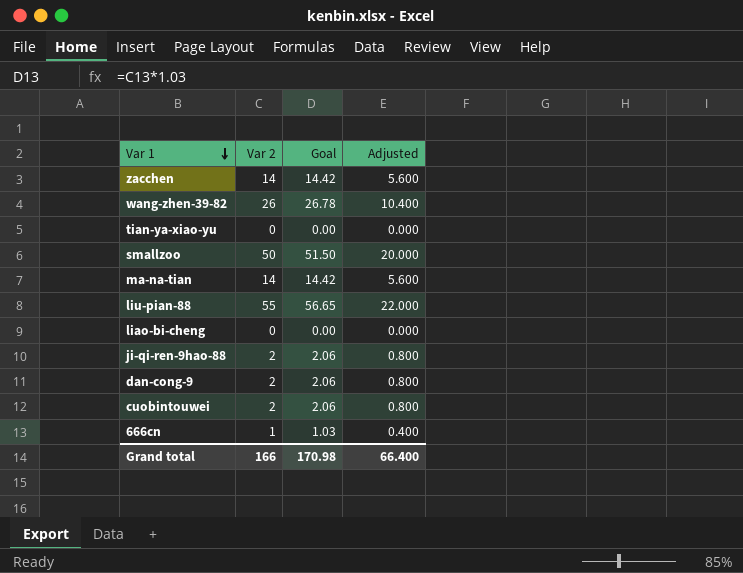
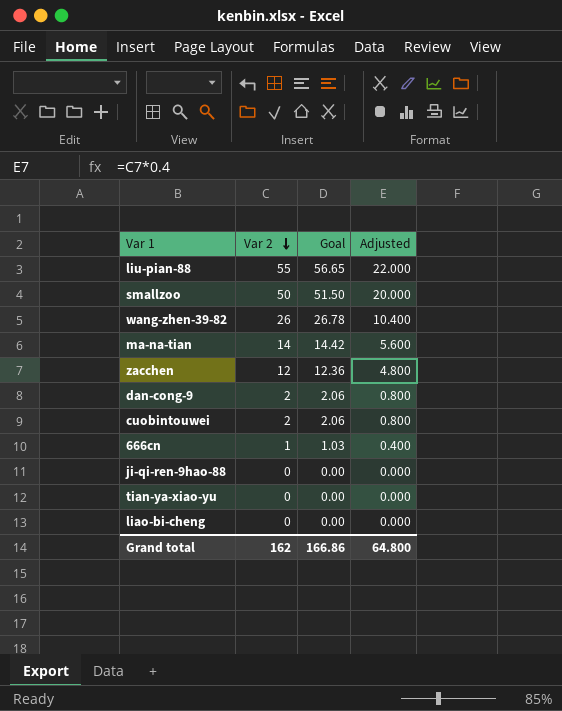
row order: Var 1 descending -> Var 2 descending
zacchen | Var 2: 14 -> 12
zacchen | Goal: 14.42 -> 12.36
zacchen | Adjusted: 5.600 -> 4.800
ji-qi-ren-9hao-88 | Var 2: 2 -> 0
ji-qi-ren-9hao-88 | Goal: 2.06 -> 0.00
ji-qi-ren-9hao-88 | Adjusted: 0.800 -> 0.000
Grand total | Var 2: 166 -> 162
Grand total | Goal: 170.98 -> 166.86
Grand total | Adjusted: 66.400 -> 64.800

